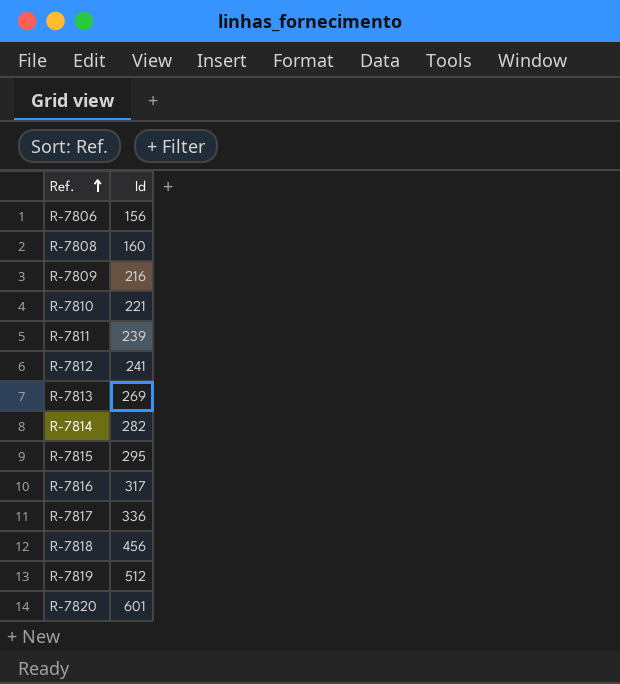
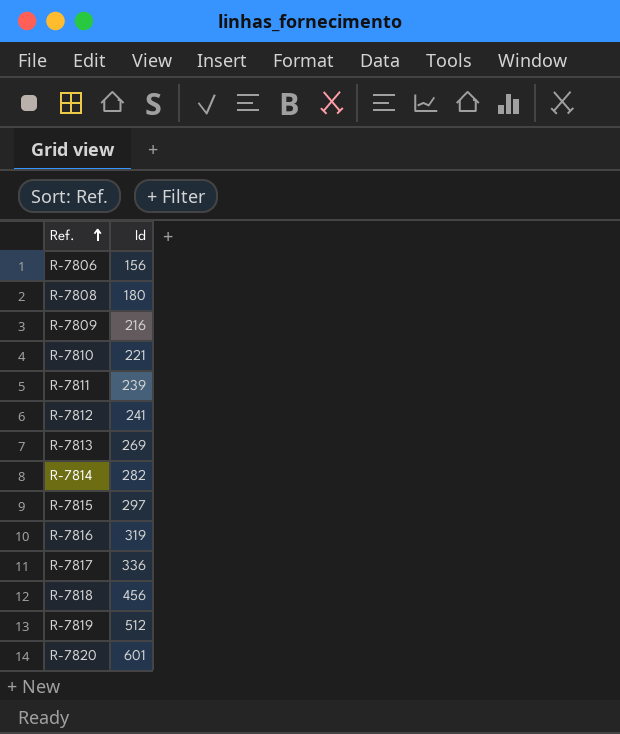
R-7808 | Id: 160 -> 180
R-7815 | Id: 295 -> 297
R-7816 | Id: 317 -> 319

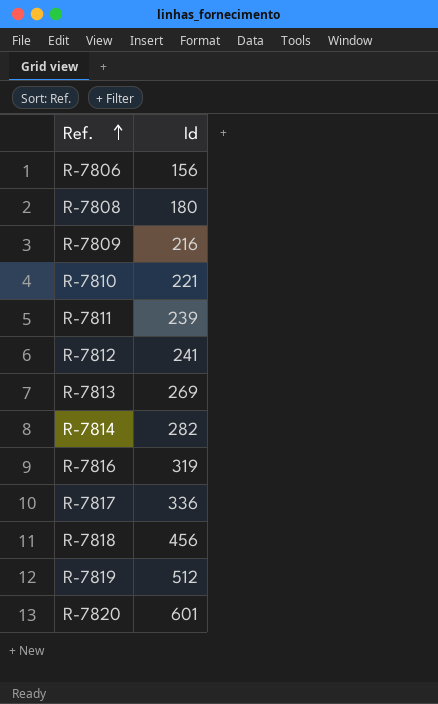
row R-7815: 297 -> none

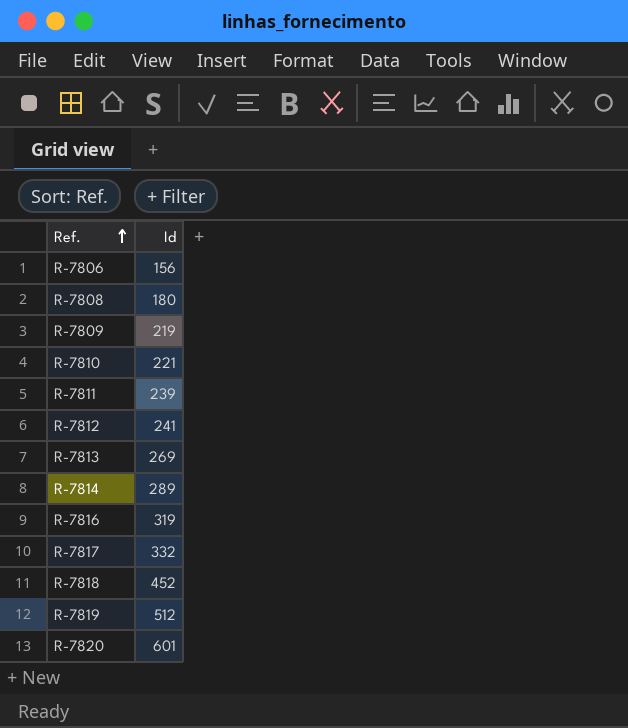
R-7809 | Id: 216 -> 219
R-7814 | Id: 282 -> 289
R-7817 | Id: 336 -> 332
R-7818 | Id: 456 -> 452

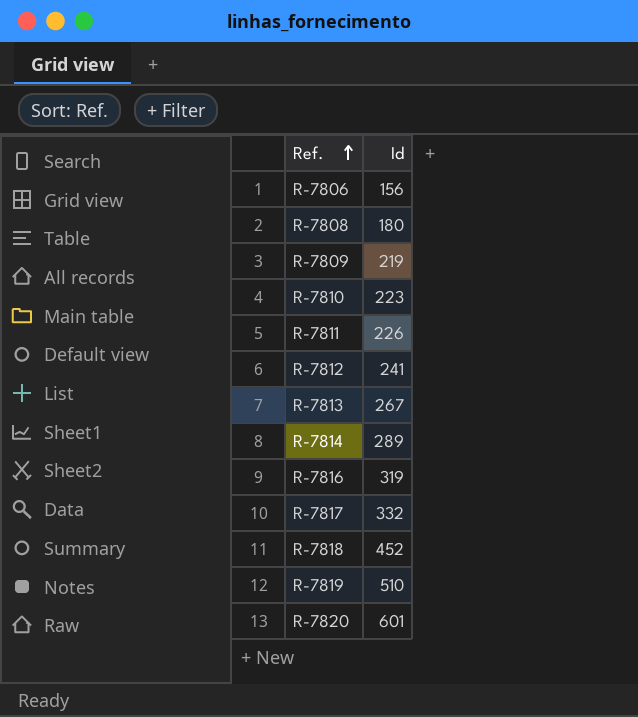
R-7810 | Id: 221 -> 223
R-7811 | Id: 239 -> 226
R-7813 | Id: 269 -> 267
R-7819 | Id: 512 -> 510

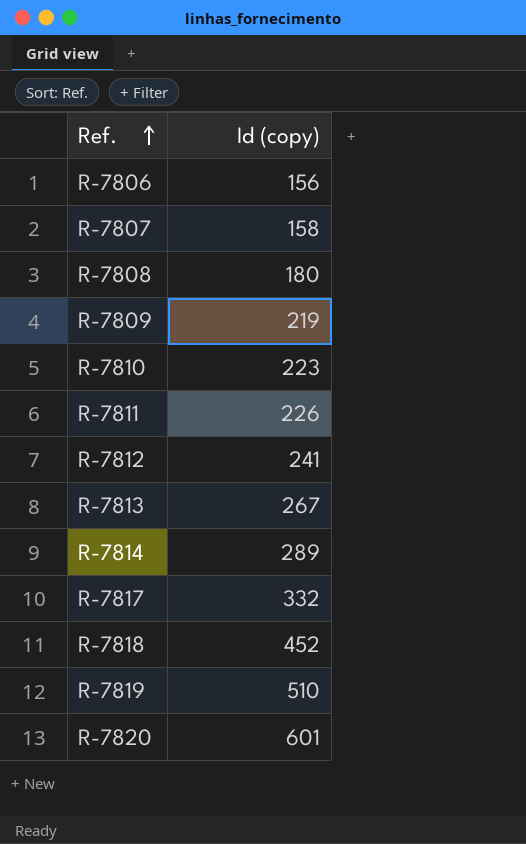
column name: Id -> Id (copy)
row R-7816: 319 -> none
row R-7807: none -> 158

